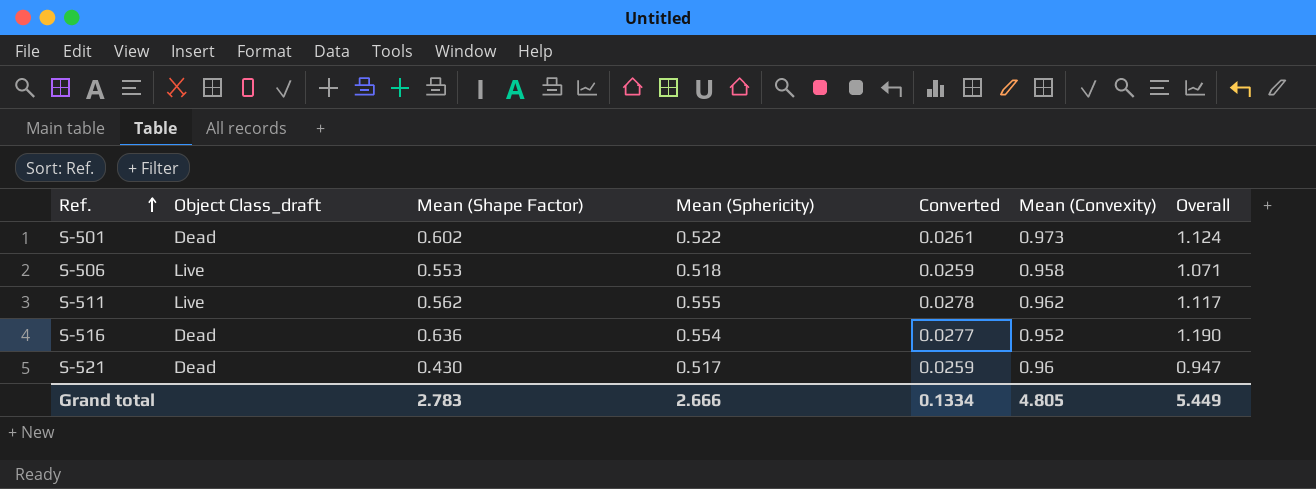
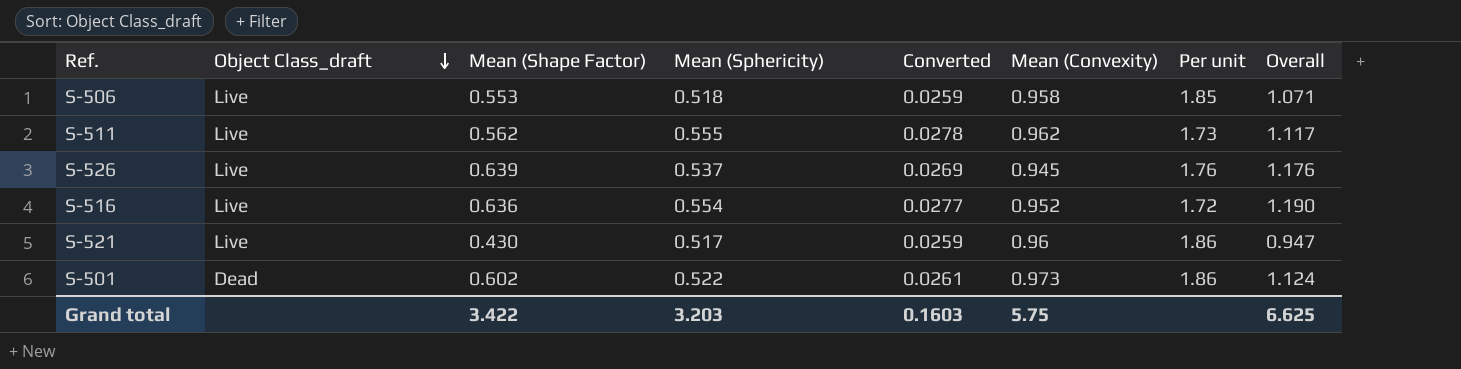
row order: Ref. ascending -> Object Class_draft descending
column Per unit | formula: none -> [Mean (Convexity)] / [Mean (Sphericity)]
row S-526: none -> Live | 0.639 | 0.537 | 0.0269 | 0.945 | 1.76 | 1.176
S-516 | Object Class_draft: Dead -> Live
S-521 | Object Class_draft: Dead -> Live
Grand total | Mean (Shape Factor): 2.783 -> 3.422
Grand total | Mean (Sphericity): 2.666 -> 3.203
Grand total | Converted: 0.1334 -> 0.1603
Grand total | Mean (Convexity): 4.805 -> 5.75
Grand total | Overall: 5.449 -> 6.625

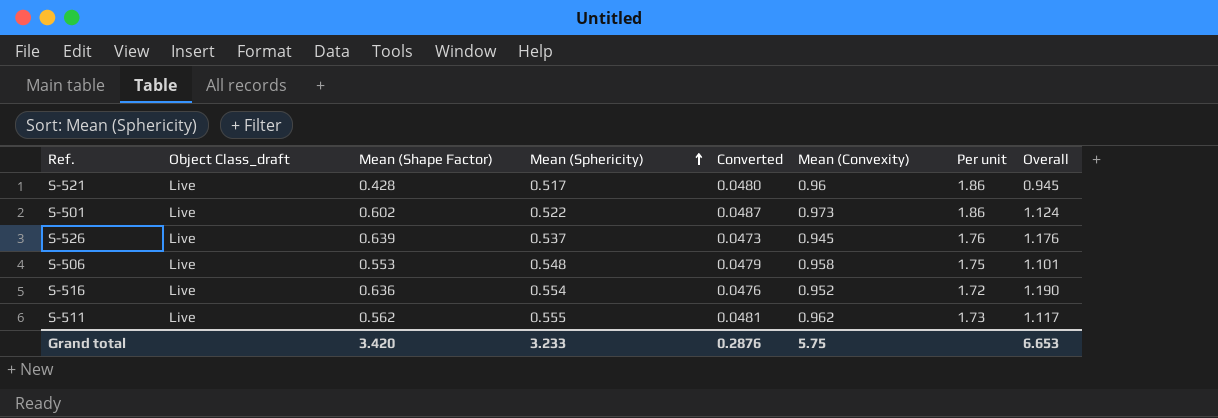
row order: Object Class_draft descending -> Mean (Sphericity) ascending
column Converted | formula: [Mean (Sphericity)] * 0.05 -> [Mean (Convexity)] * 0.05
S-521 | Mean (Shape Factor): 0.430 -> 0.428
S-521 | Overall: 0.947 -> 0.945
S-501 | Object Class_draft: Dead -> Live
S-506 | Mean (Sphericity): 0.518 -> 0.548
S-506 | Per unit: 1.85 -> 1.75
S-506 | Overall: 1.071 -> 1.101
Grand total | Mean (Shape Factor): 3.422 -> 3.420
Grand total | Mean (Sphericity): 3.203 -> 3.233
Grand total | Converted: 0.1603 -> 0.2876
Grand total | Overall: 6.625 -> 6.653

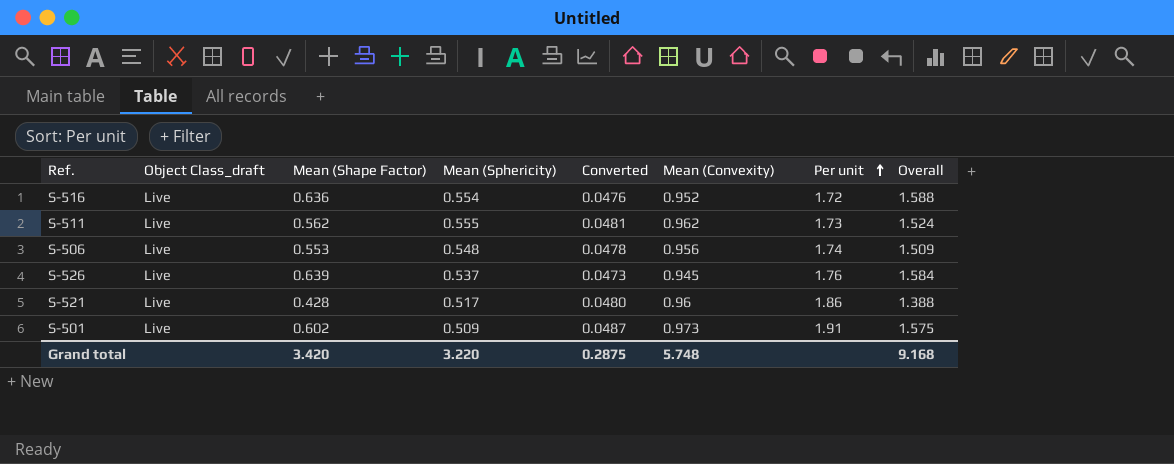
row order: Mean (Sphericity) ascending -> Per unit ascending
column Overall | formula: [Mean (Shape Factor)] + [Mean (Sphericity)] -> [Mean (Shape Factor)] + [Mean (Convexity)]
S-506 | Converted: 0.0479 -> 0.0478
S-506 | Mean (Convexity): 0.958 -> 0.956
S-506 | Per unit: 1.75 -> 1.74
S-501 | Mean (Sphericity): 0.522 -> 0.509
S-501 | Per unit: 1.86 -> 1.91
Grand total | Mean (Sphericity): 3.233 -> 3.220
Grand total | Converted: 0.2876 -> 0.2875
Grand total | Mean (Convexity): 5.75 -> 5.748
Grand total | Overall: 6.653 -> 9.168

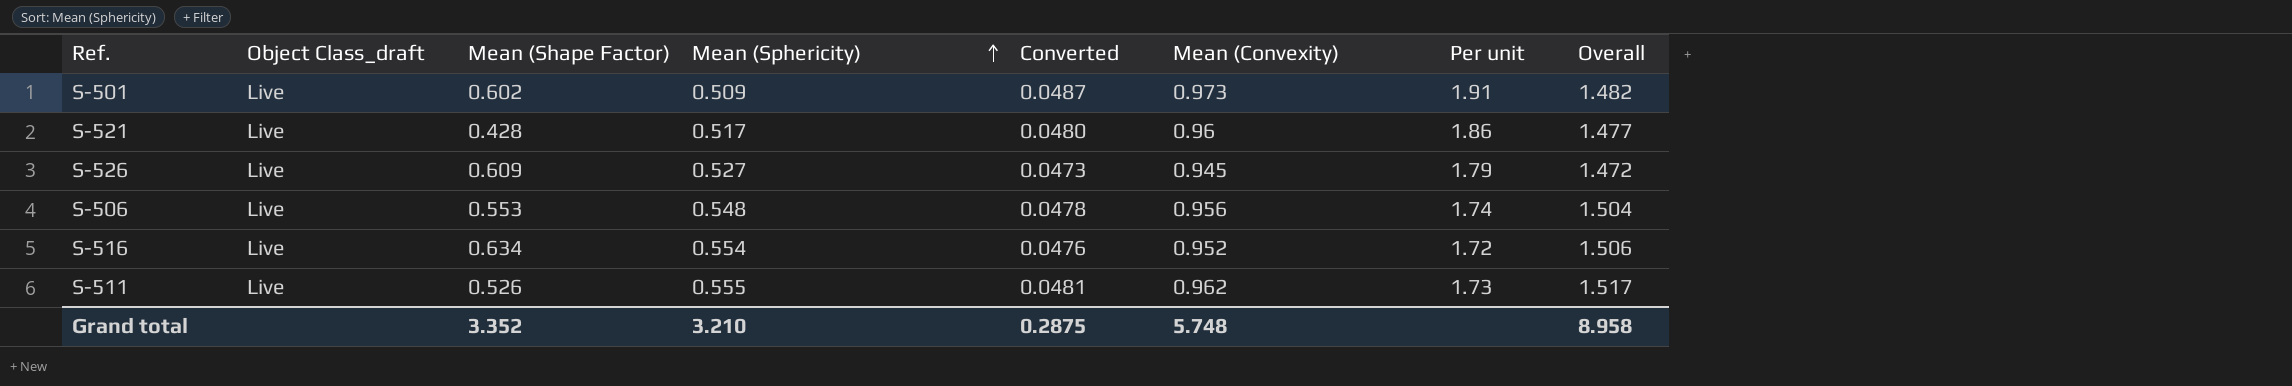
row order: Per unit ascending -> Mean (Sphericity) ascending
column Overall | formula: [Mean (Shape Factor)] + [Mean (Convexity)] -> [Mean (Sphericity)] + [Mean (Convexity)]
S-526 | Mean (Shape Factor): 0.639 -> 0.609
S-526 | Mean (Sphericity): 0.537 -> 0.527
S-526 | Per unit: 1.76 -> 1.79
S-516 | Mean (Shape Factor): 0.636 -> 0.634
S-511 | Mean (Shape Factor): 0.562 -> 0.526
Grand total | Mean (Shape Factor): 3.420 -> 3.352
Grand total | Mean (Sphericity): 3.220 -> 3.210
Grand total | Overall: 9.168 -> 8.958

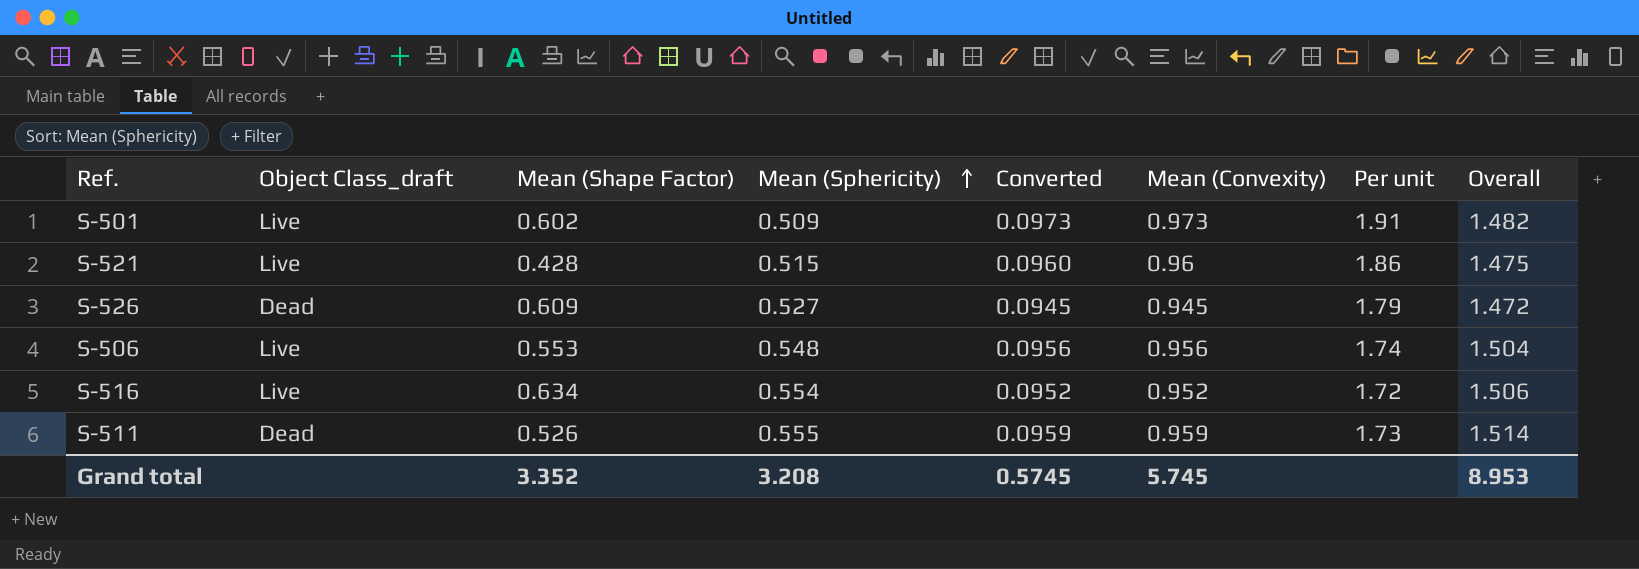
column Converted | formula: [Mean (Convexity)] * 0.05 -> [Mean (Convexity)] * 0.1
S-521 | Mean (Sphericity): 0.517 -> 0.515
S-521 | Overall: 1.477 -> 1.475
S-526 | Object Class_draft: Live -> Dead
S-511 | Object Class_draft: Live -> Dead
S-511 | Mean (Convexity): 0.962 -> 0.959
S-511 | Overall: 1.517 -> 1.514
Grand total | Mean (Sphericity): 3.210 -> 3.208
Grand total | Converted: 0.2875 -> 0.5745
Grand total | Mean (Convexity): 5.748 -> 5.745
Grand total | Overall: 8.958 -> 8.953

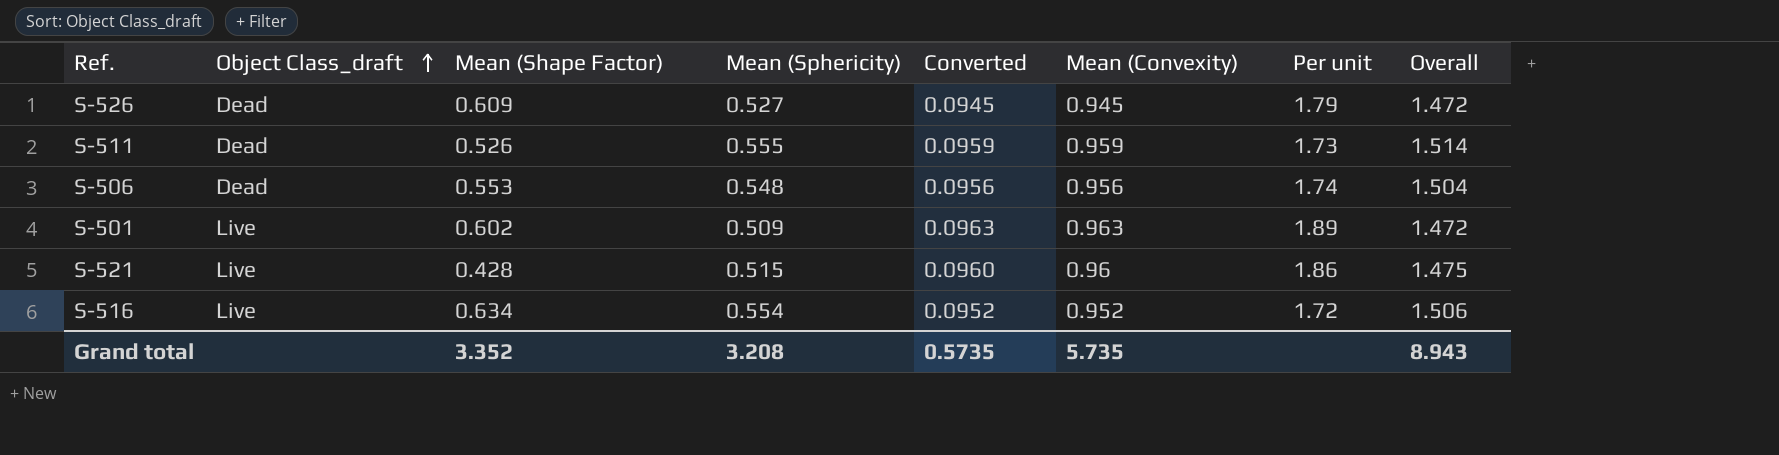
row order: Mean (Sphericity) ascending -> Object Class_draft ascending
S-506 | Object Class_draft: Live -> Dead
S-501 | Converted: 0.0973 -> 0.0963
S-501 | Mean (Convexity): 0.973 -> 0.963
S-501 | Per unit: 1.91 -> 1.89
S-501 | Overall: 1.482 -> 1.472
Grand total | Converted: 0.5745 -> 0.5735
Grand total | Mean (Convexity): 5.745 -> 5.735
Grand total | Overall: 8.953 -> 8.943

